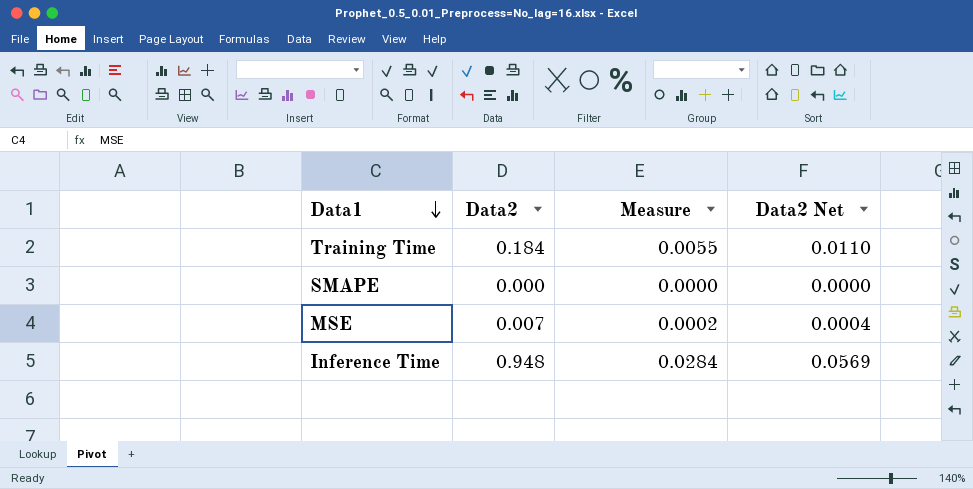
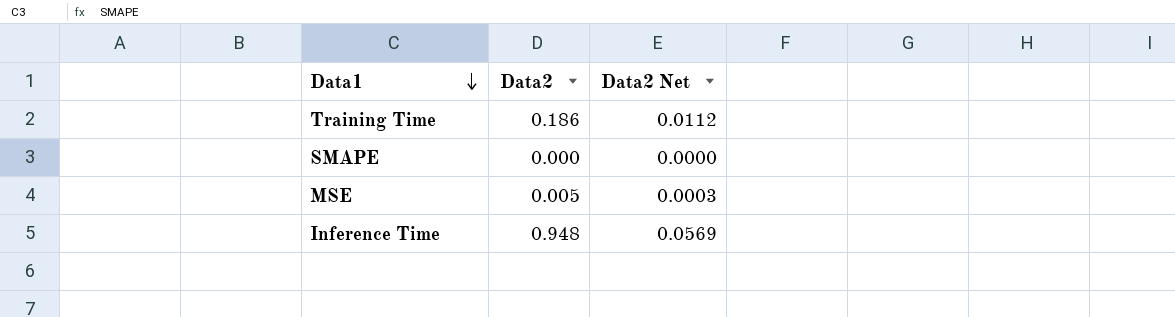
column Measure | formula: [Data2] * 0.03 -> none
Training Time | Data2: 0.184 -> 0.186
Training Time | Data2 Net: 0.0110 -> 0.0112
MSE | Data2: 0.007 -> 0.005
MSE | Data2 Net: 0.0004 -> 0.0003

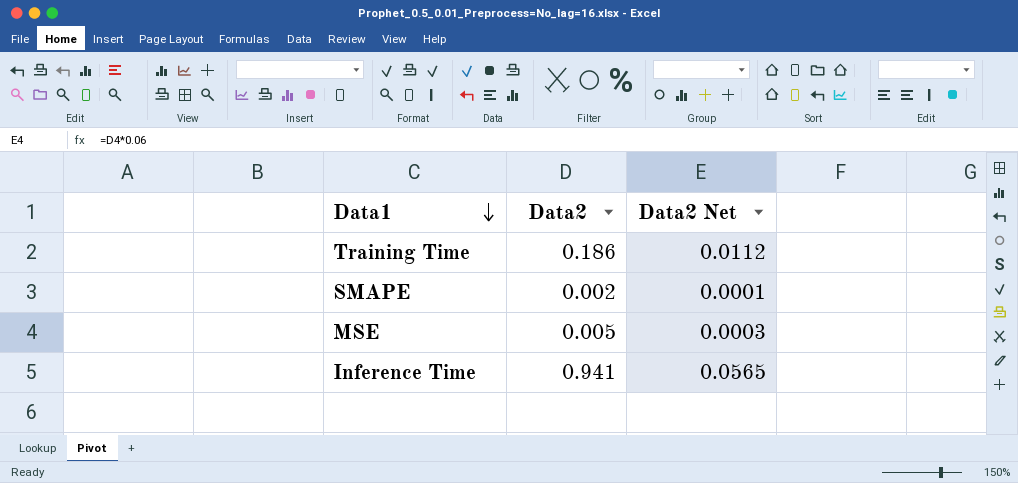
SMAPE | Data2: 0.000 -> 0.002
SMAPE | Data2 Net: 0.0000 -> 0.0001
Inference Time | Data2: 0.948 -> 0.941
Inference Time | Data2 Net: 0.0569 -> 0.0565

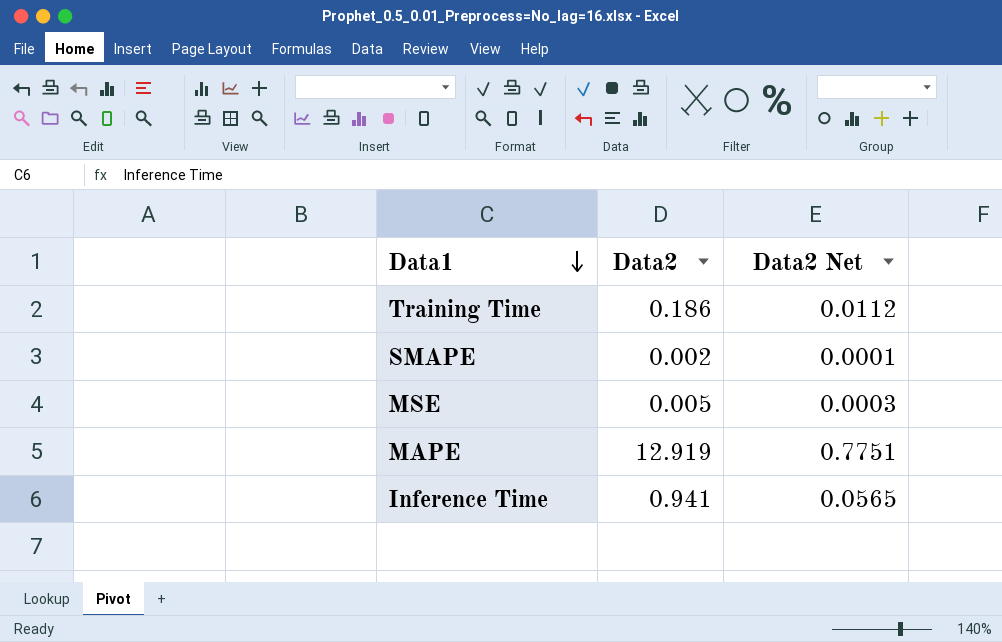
row MAPE: none -> 12.919 | 0.7751

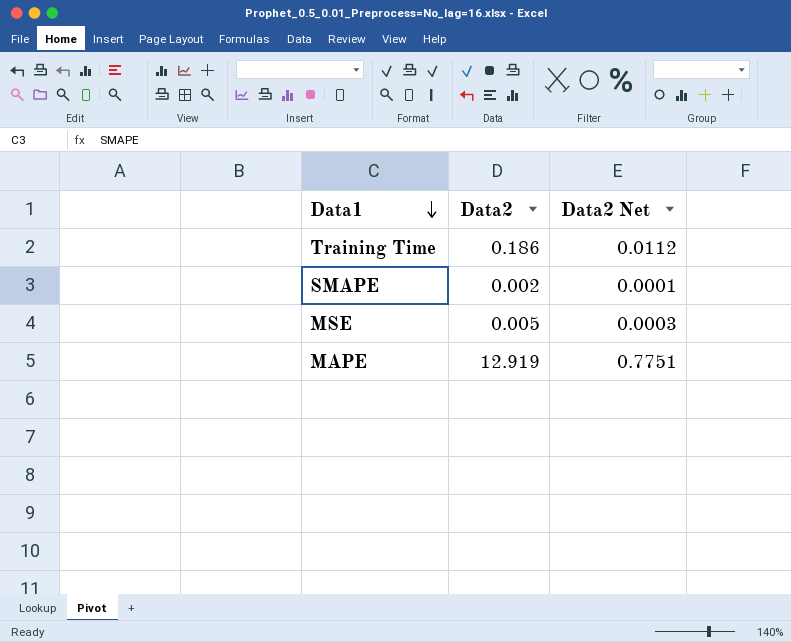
row Inference Time: 0.941 | 0.0565 -> none

